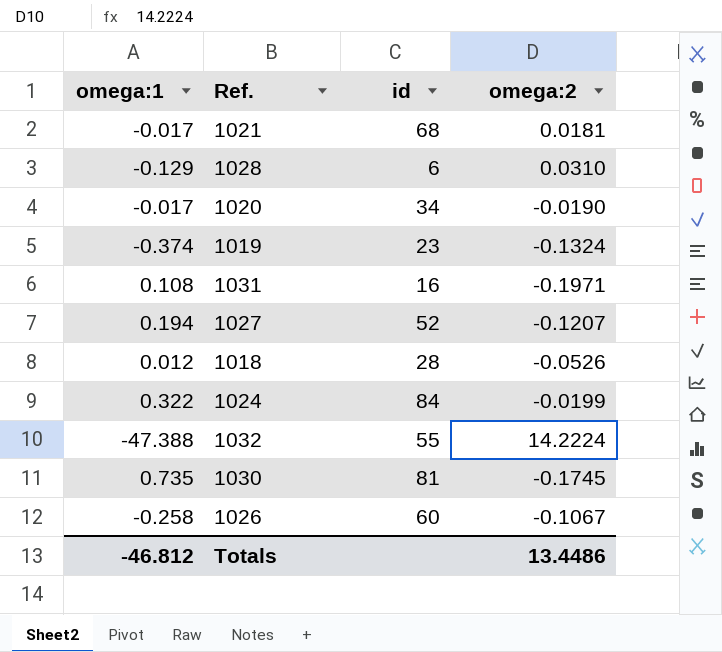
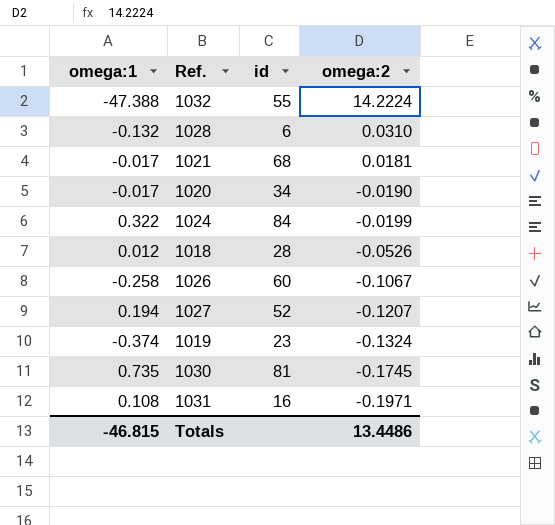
row order: none -> omega:2 descending
1028 | omega:1: -0.129 -> -0.132
Totals | omega:1: -46.812 -> -46.815

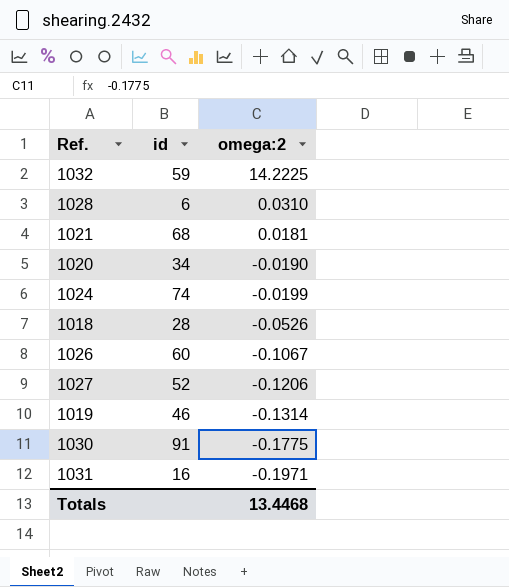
column omega:1 | position: 1 -> none
1032 | id: 55 -> 59
1032 | omega:2: 14.2224 -> 14.2225
1024 | id: 84 -> 74
1027 | omega:2: -0.1207 -> -0.1206
1019 | id: 23 -> 46
1019 | omega:2: -0.1324 -> -0.1314
1030 | id: 81 -> 91
1030 | omega:2: -0.1745 -> -0.1775
Totals | omega:2: 13.4486 -> 13.4468

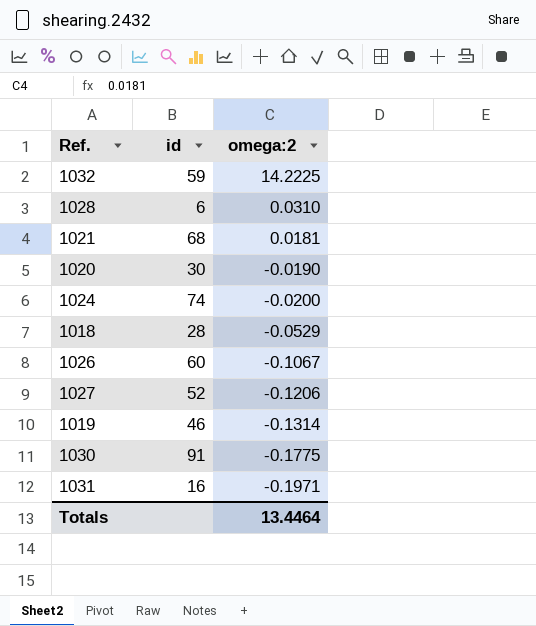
1020 | id: 34 -> 30
1024 | omega:2: -0.0199 -> -0.0200
1018 | omega:2: -0.0526 -> -0.0529
Totals | omega:2: 13.4468 -> 13.4464

